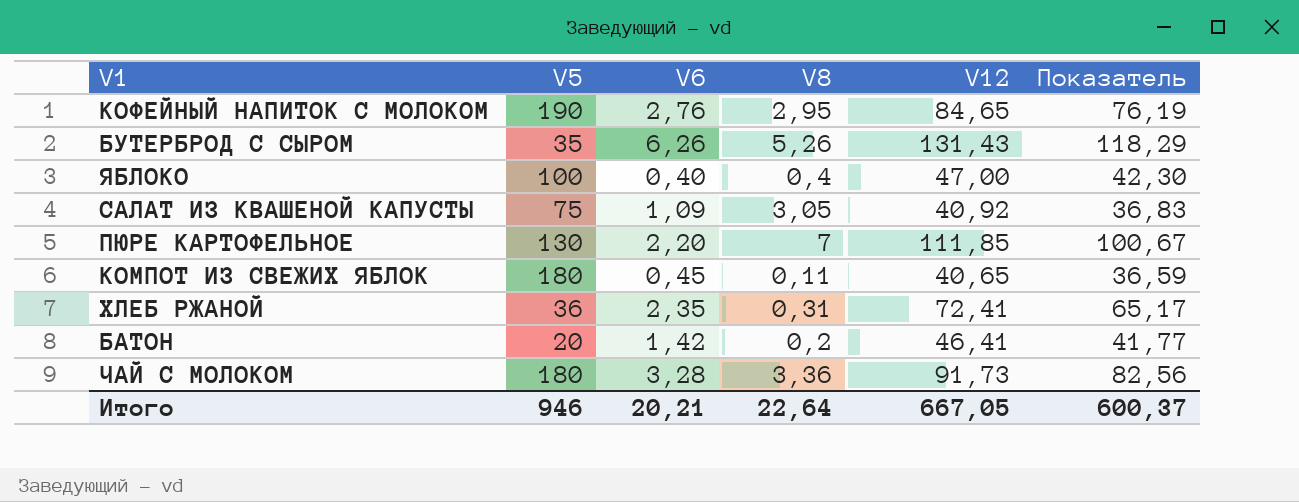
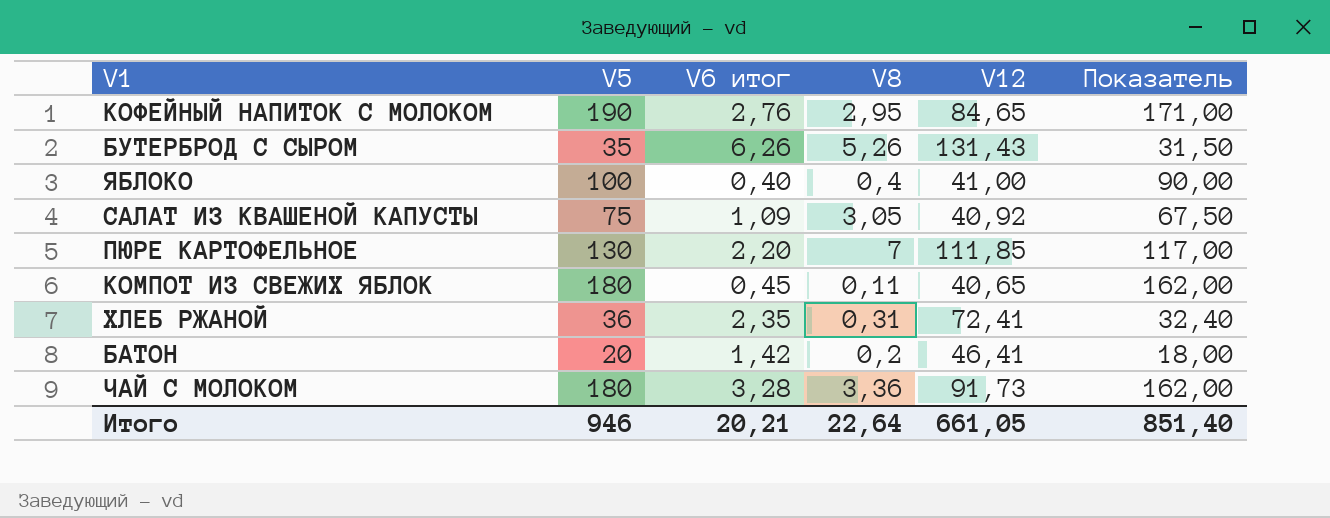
column name: V6 -> V6 итог
column Показатель | formula: [V12] * 0,9 -> [V5] * 0,9
ЯБЛОКО | V12: 47,00 -> 41,00
Итого | V12: 667,05 -> 661,05
Итого | Показатель: 600,37 -> 851,40

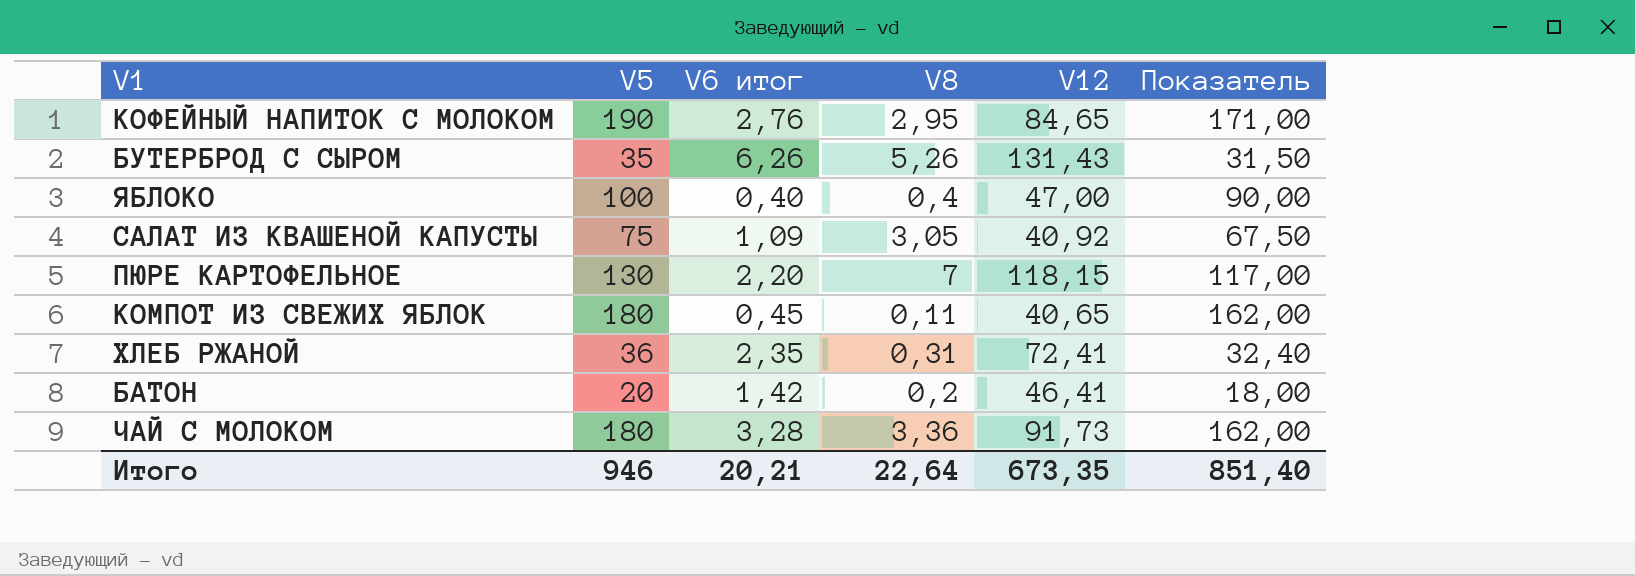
ЯБЛОКО | V12: 41,00 -> 47,00
ПЮРЕ КАРТОФЕЛЬНОЕ | V12: 111,85 -> 118,15
Итого | V12: 661,05 -> 673,35

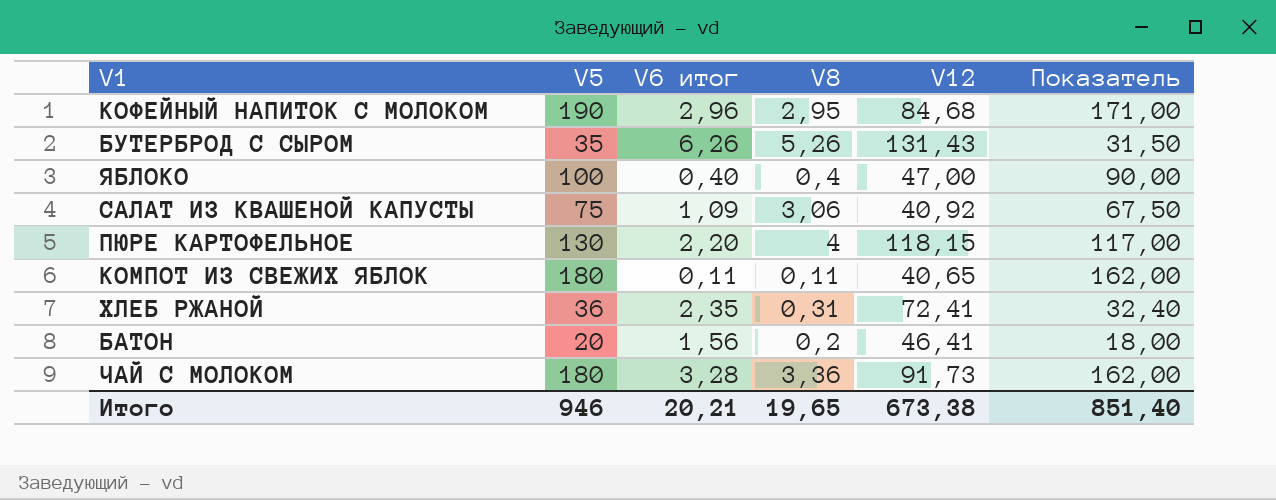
КОФЕЙНЫЙ НАПИТОК С МОЛОКОМ | V6 итог: 2,76 -> 2,96
КОФЕЙНЫЙ НАПИТОК С МОЛОКОМ | V12: 84,65 -> 84,68
САЛАТ ИЗ КВАШЕНОЙ КАПУСТЫ | V8: 3,05 -> 3,06
ПЮРЕ КАРТОФЕЛЬНОЕ | V8: 7 -> 4
КОМПОТ ИЗ СВЕЖИХ ЯБЛОК | V6 итог: 0,45 -> 0,11
БАТОН | V6 итог: 1,42 -> 1,56
Итого | V8: 22,64 -> 19,65
Итого | V12: 673,35 -> 673,38

